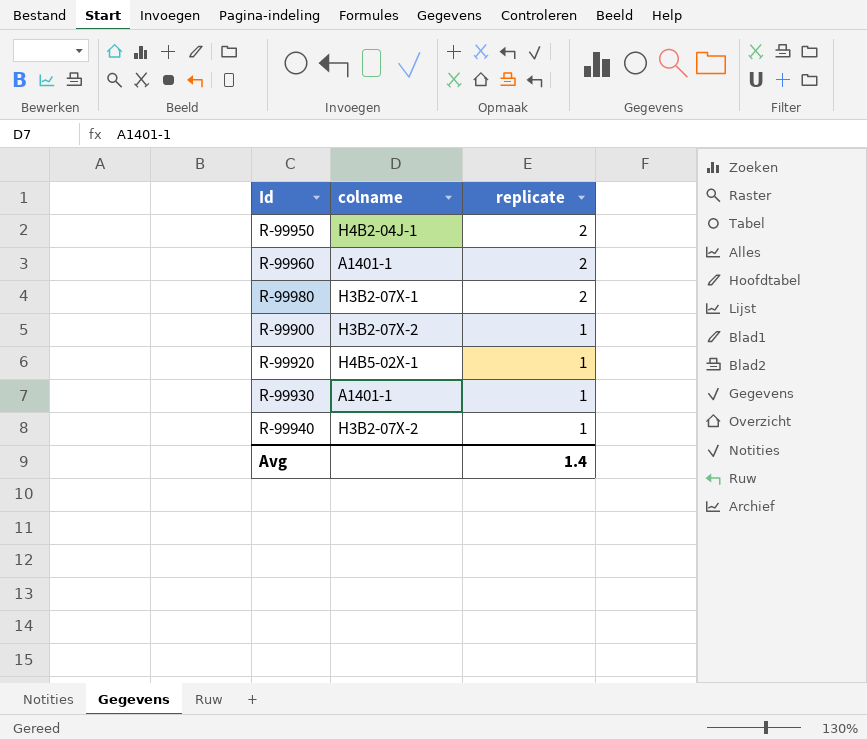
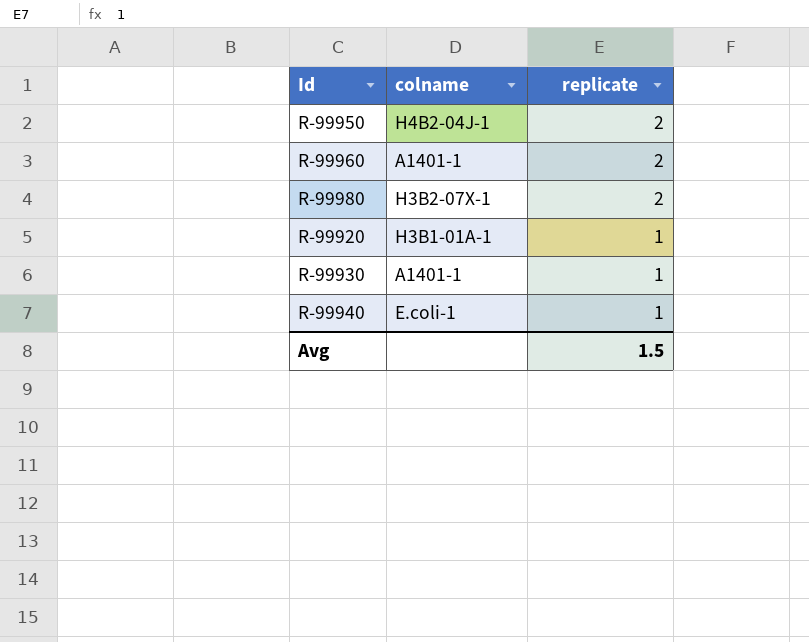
row R-99900: H3B2-07X-2 | 1 -> none
R-99920 | colname: H4B5-02X-1 -> H3B1-01A-1
R-99940 | colname: H3B2-07X-2 -> E.coli-1
Avg | replicate: 1.4 -> 1.5

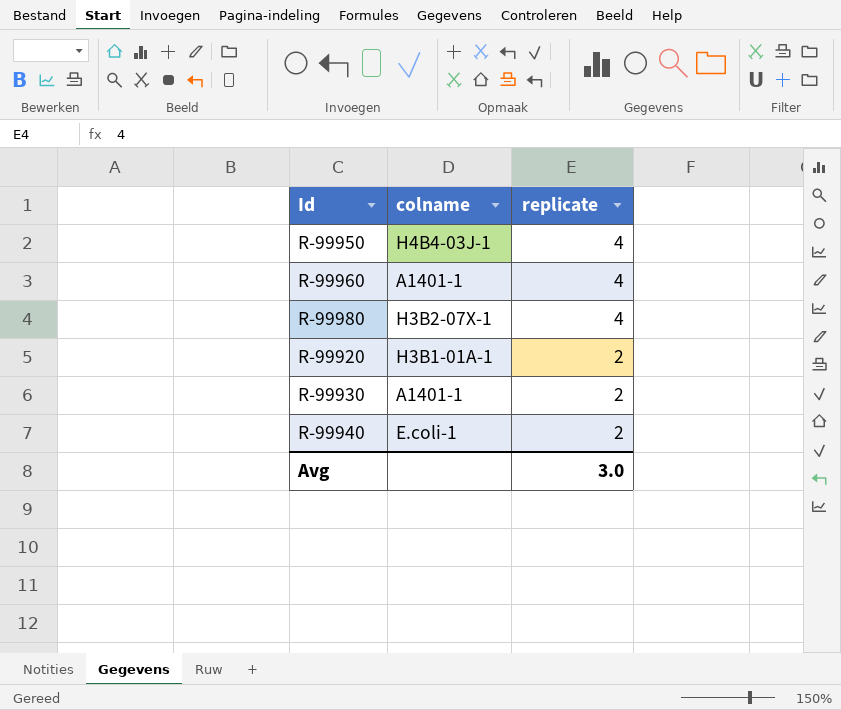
R-99950 | colname: H4B2-04J-1 -> H4B4-03J-1
R-99950 | replicate: 2 -> 4
R-99960 | replicate: 2 -> 4
R-99980 | replicate: 2 -> 4
R-99920 | replicate: 1 -> 2
R-99930 | replicate: 1 -> 2
R-99940 | replicate: 1 -> 2
Avg | replicate: 1.5 -> 3.0

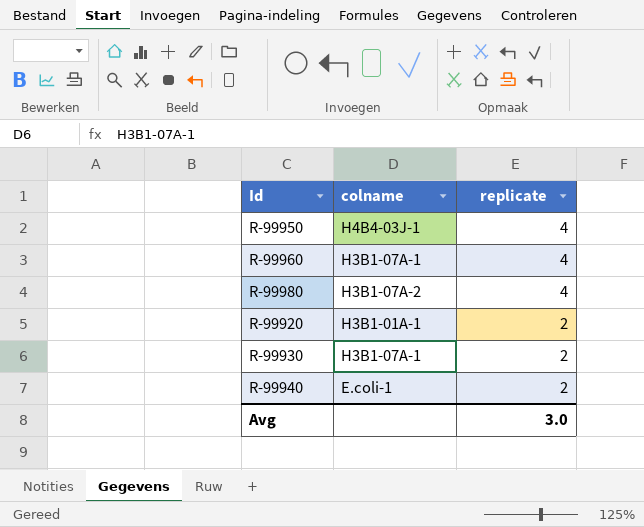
R-99960 | colname: A1401-1 -> H3B1-07A-1
R-99980 | colname: H3B2-07X-1 -> H3B1-07A-2
R-99930 | colname: A1401-1 -> H3B1-07A-1

